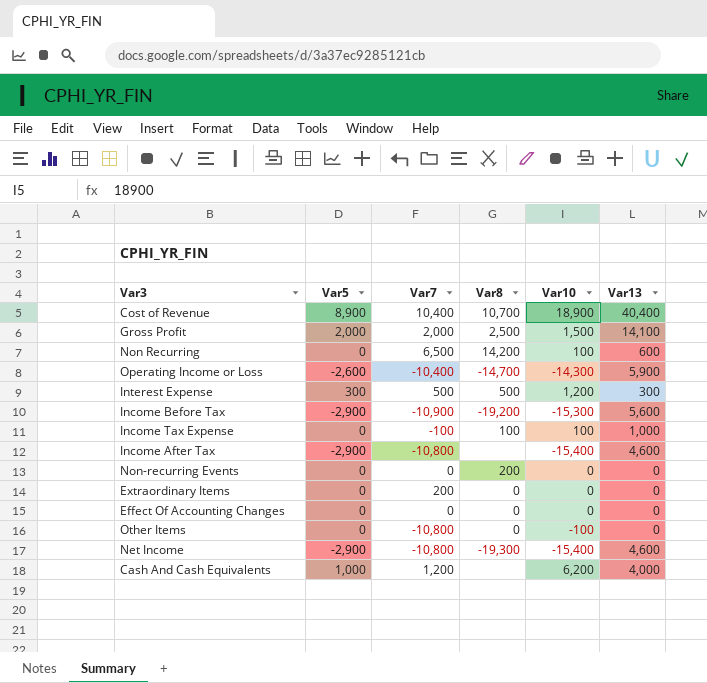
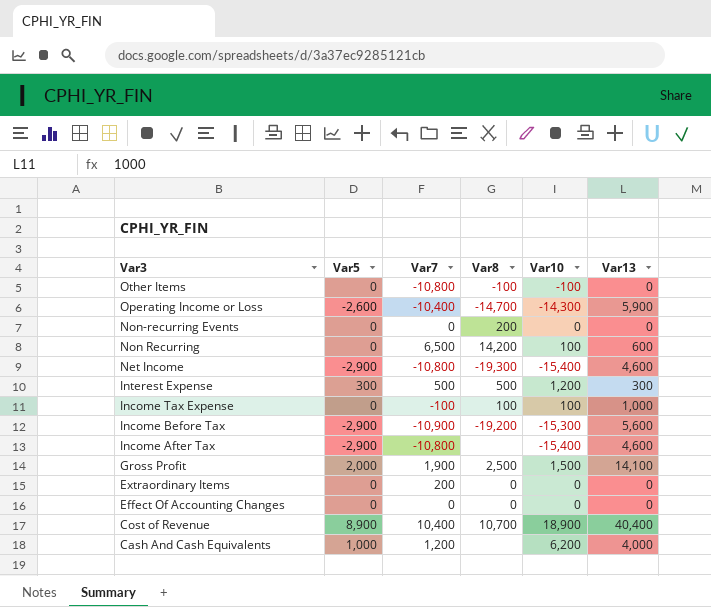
row order: none -> Var3 descending
Other Items | Var8: 0 -> -100
Gross Profit | Var7: 2,000 -> 1,900

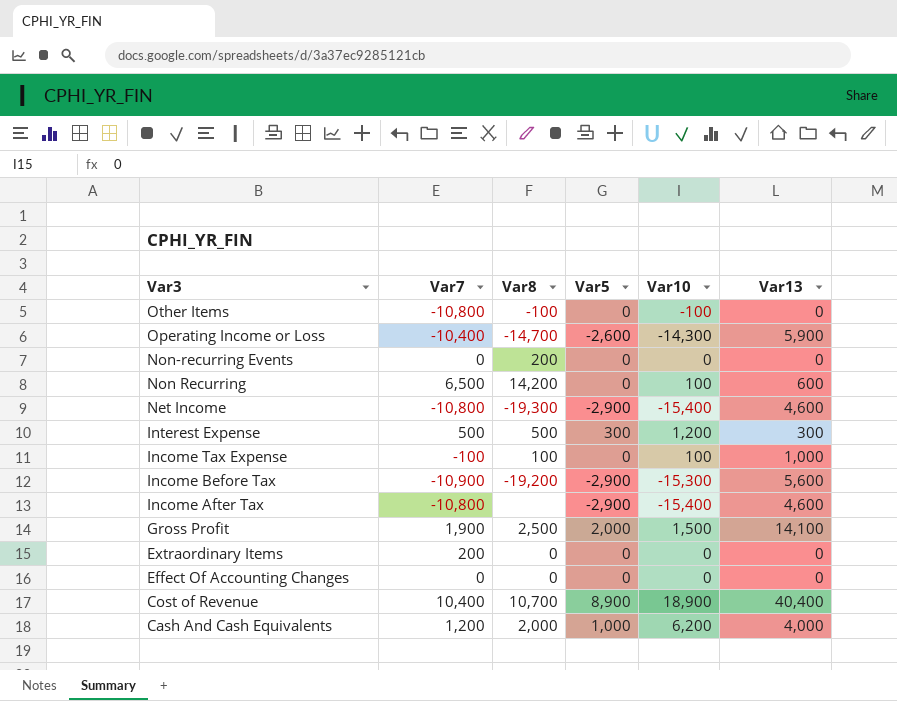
column Var5 | position: 2 -> 4
Cash And Cash Equivalents | Var8: none -> 2,000

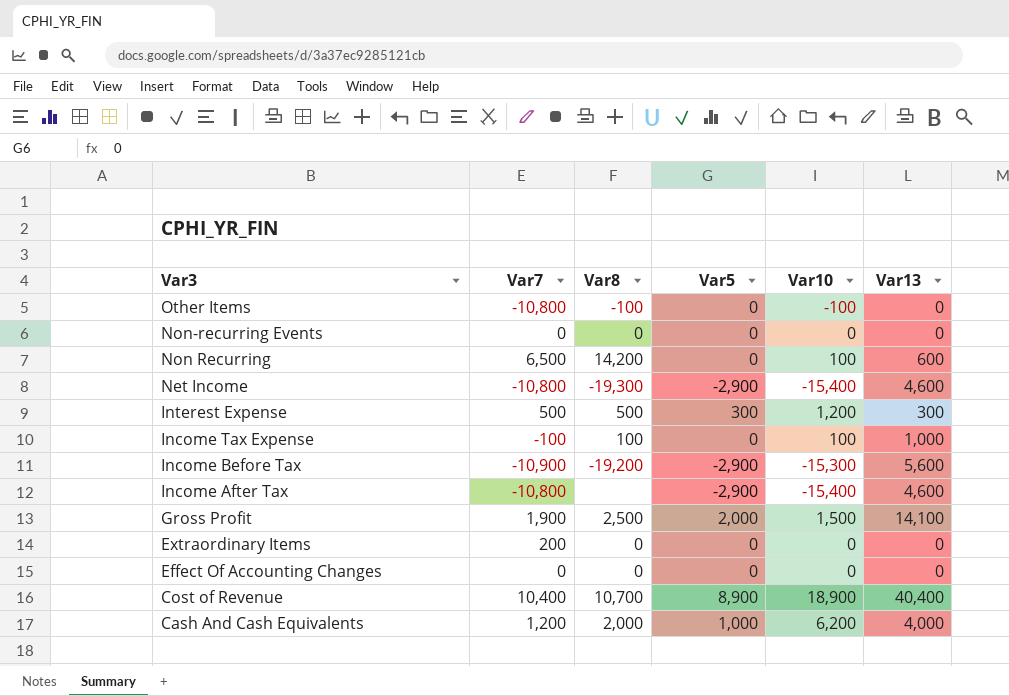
row Operating Income or Loss: -10,400 | -14,700 | -2,600 | -14,300 | 5,900 -> none
Non-recurring Events | Var8: 200 -> 0

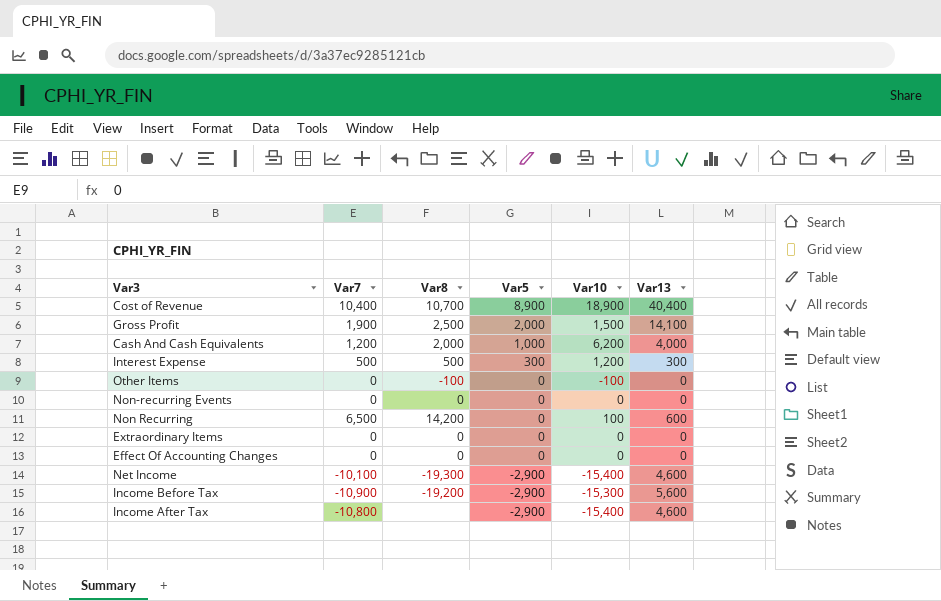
row order: Var3 descending -> Var5 descending
row Income Tax Expense: -100 | 100 | 0 | 100 | 1,000 -> none
Other Items | Var7: -10,800 -> 0
Extraordinary Items | Var7: 200 -> 0
Net Income | Var7: -10,800 -> -10,100

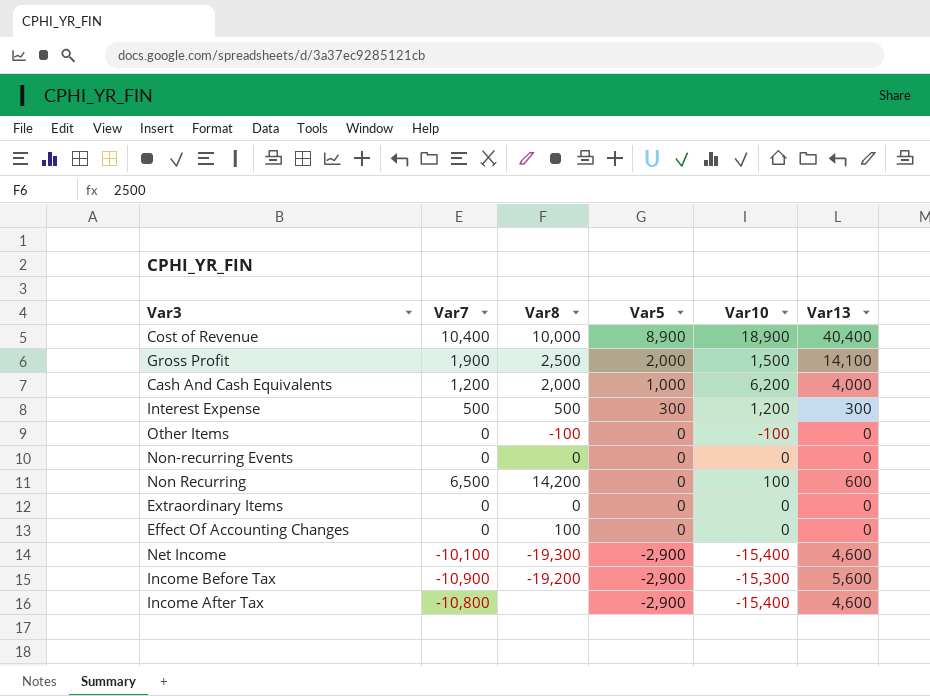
Cost of Revenue | Var8: 10,700 -> 10,000
Effect Of Accounting Changes | Var8: 0 -> 100

